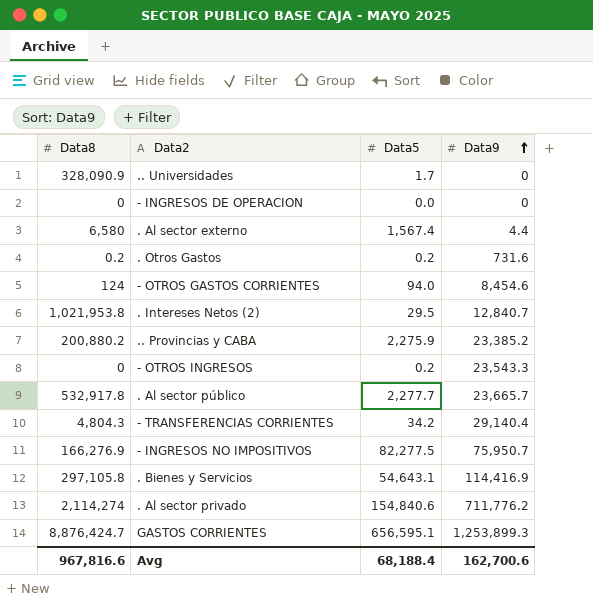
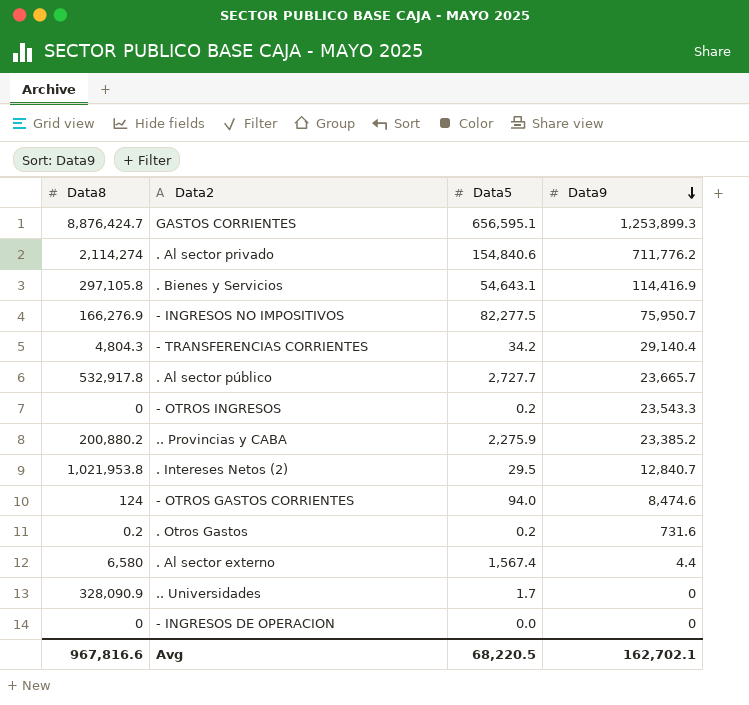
row order: Data9 ascending -> Data9 descending
. Al sector público | Data5: 2,277.7 -> 2,727.7
- OTROS GASTOS CORRIENTES | Data9: 8,454.6 -> 8,474.6
Avg | Data5: 68,188.4 -> 68,220.5
Avg | Data9: 162,700.6 -> 162,702.1

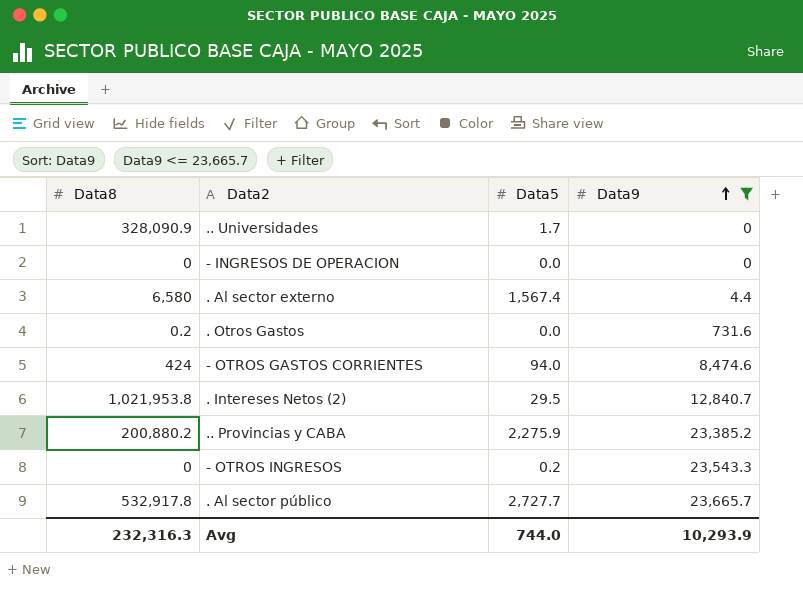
filter: none -> Data9 <= 23,665.7
row order: Data9 descending -> Data9 ascending
. Otros Gastos | Data5: 0.2 -> 0.0
- OTROS GASTOS CORRIENTES | Data8: 124 -> 424
Avg | Data8: 967,816.6 -> 232,316.3
Avg | Data5: 68,220.5 -> 744.0
Avg | Data9: 162,702.1 -> 10,293.9

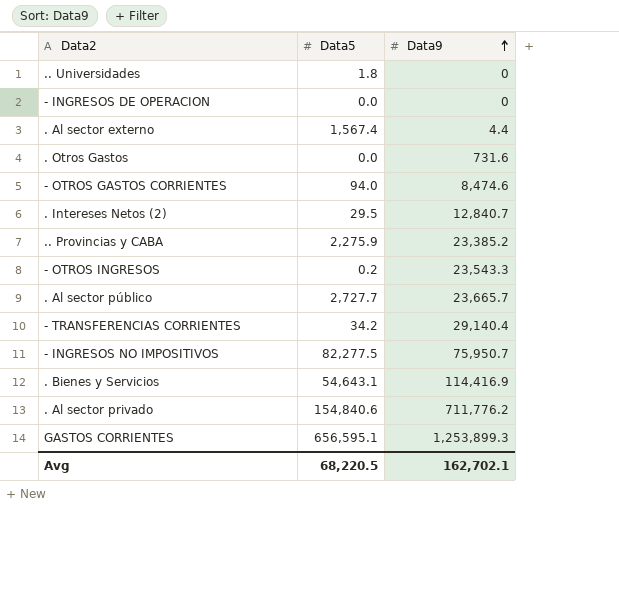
filter: Data9 <= 23,665.7 -> none
column Data8 | position: 1 -> none
.. Universidades | Data5: 1.7 -> 1.8
Avg | Data5: 744.0 -> 68,220.5
Avg | Data9: 10,293.9 -> 162,702.1

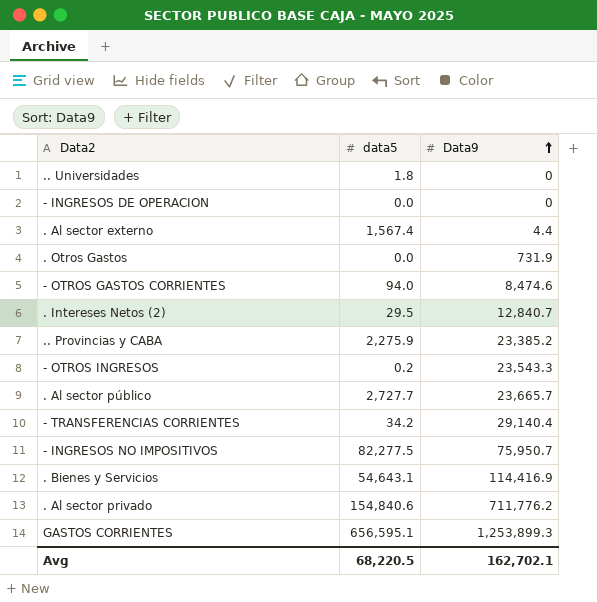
column name: Data5 -> data5
. Otros Gastos | Data9: 731.6 -> 731.9

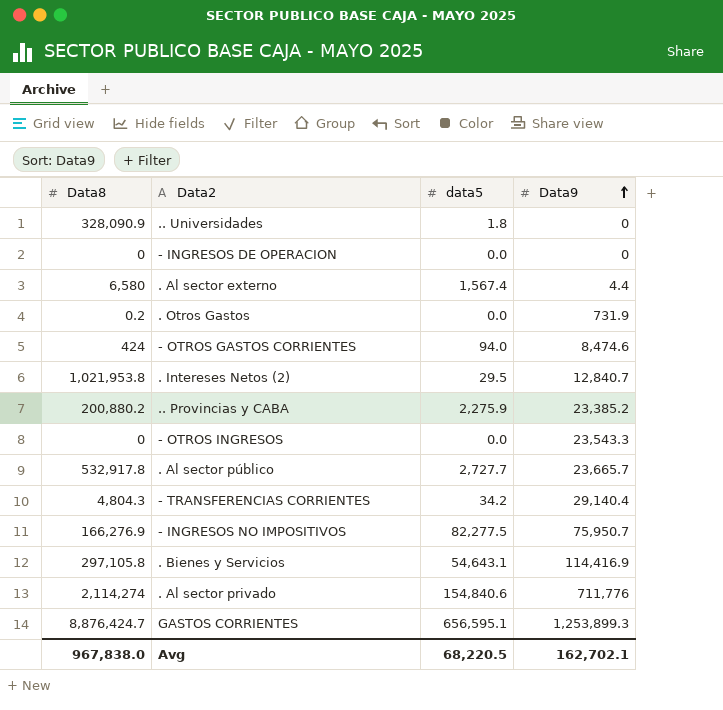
column Data8 | position: none -> 1
- OTROS INGRESOS | data5: 0.2 -> 0.0
. Al sector privado | Data9: 711,776.2 -> 711,776

